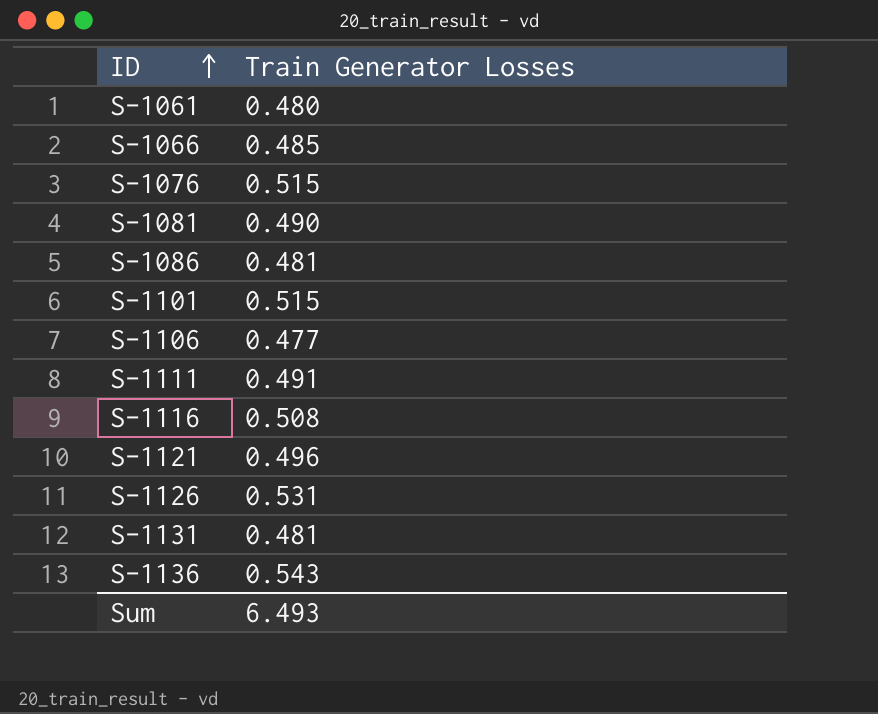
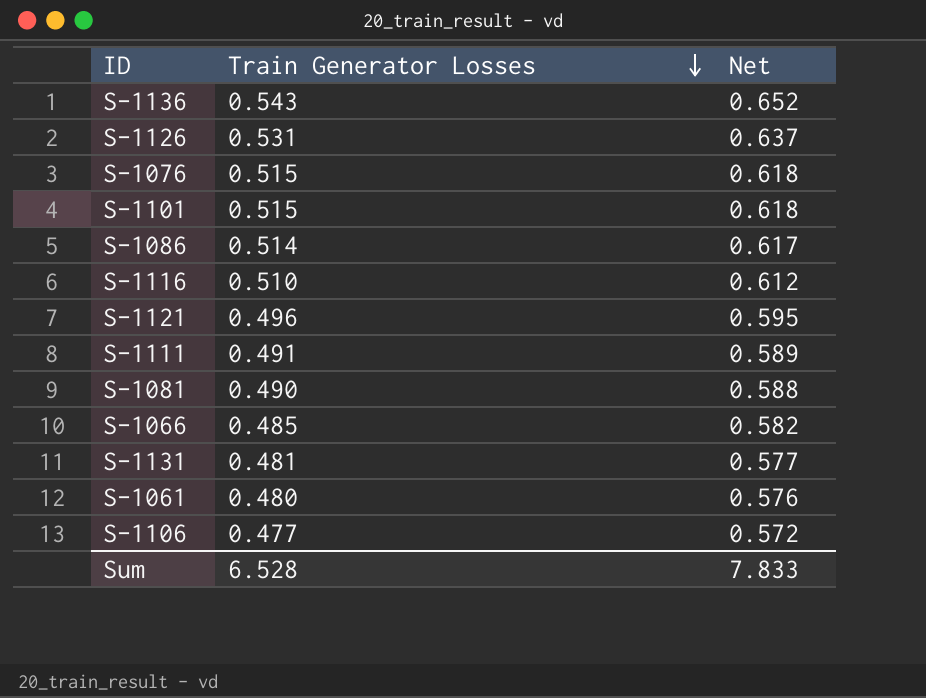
row order: ID ascending -> Train Generator Losses descending
column Net | formula: none -> [Train Generator Losses] * 1.2
S-1086 | Train Generator Losses: 0.481 -> 0.514
S-1116 | Train Generator Losses: 0.508 -> 0.510
Sum | Train Generator Losses: 6.493 -> 6.528

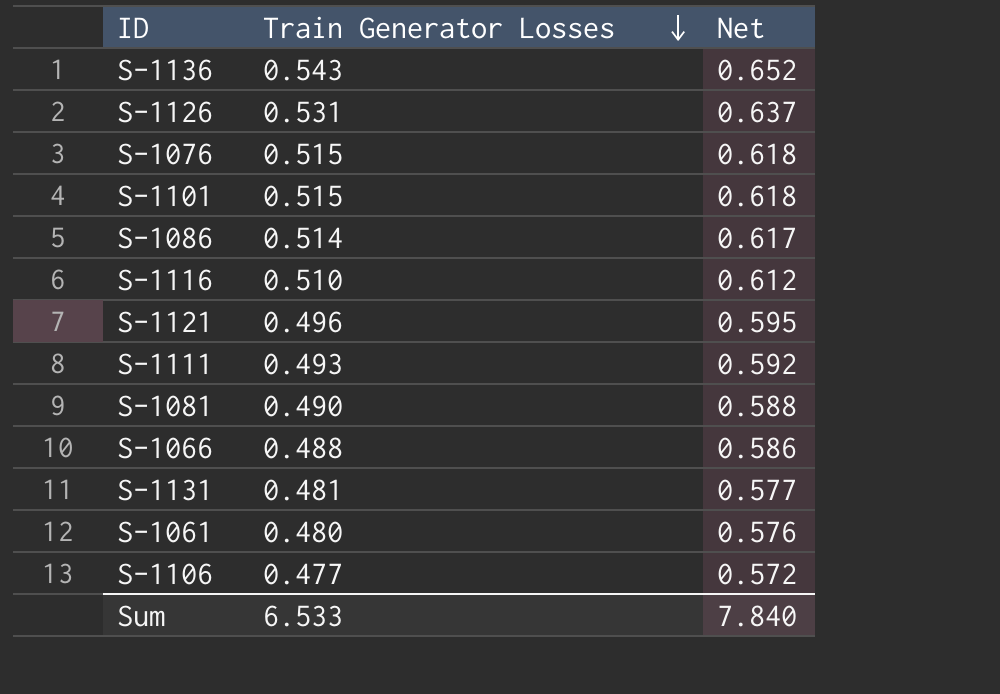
S-1111 | Train Generator Losses: 0.491 -> 0.493
S-1111 | Net: 0.589 -> 0.592
S-1066 | Train Generator Losses: 0.485 -> 0.488
S-1066 | Net: 0.582 -> 0.586
Sum | Train Generator Losses: 6.528 -> 6.533
Sum | Net: 7.833 -> 7.840

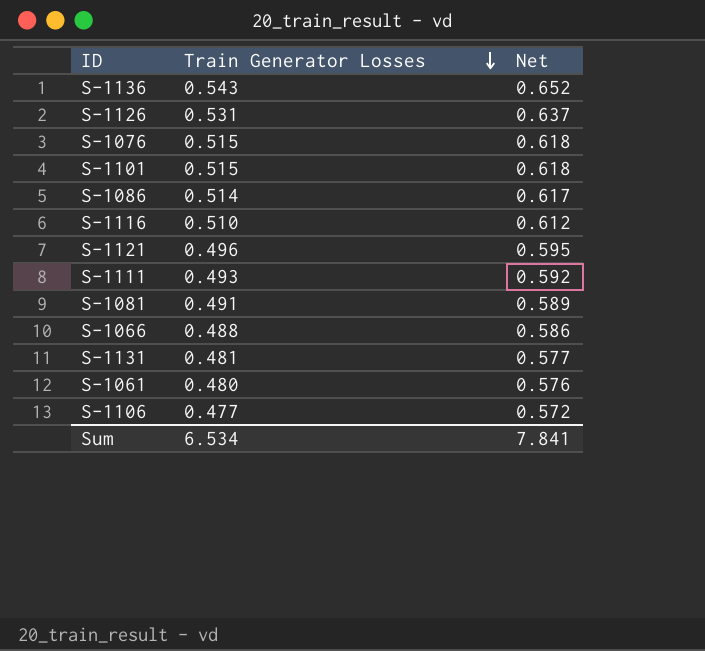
S-1081 | Train Generator Losses: 0.490 -> 0.491
S-1081 | Net: 0.588 -> 0.589
Sum | Train Generator Losses: 6.533 -> 6.534
Sum | Net: 7.840 -> 7.841

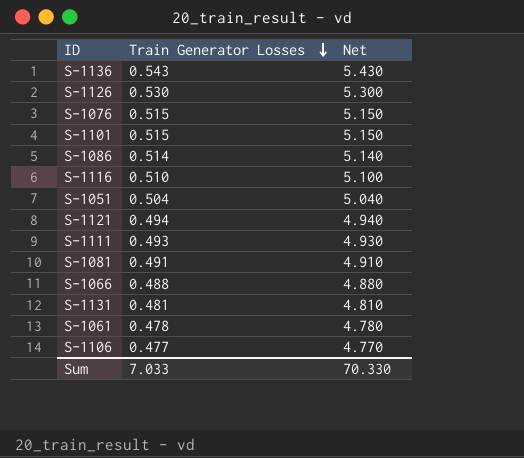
column Net | formula: [Train Generator Losses] * 1.2 -> [Train Generator Losses] * 10
S-1126 | Train Generator Losses: 0.531 -> 0.530
row S-1051: none -> 0.504 | 5.040
S-1121 | Train Generator Losses: 0.496 -> 0.494
S-1061 | Train Generator Losses: 0.480 -> 0.478
Sum | Train Generator Losses: 6.534 -> 7.033
Sum | Net: 7.841 -> 70.330

